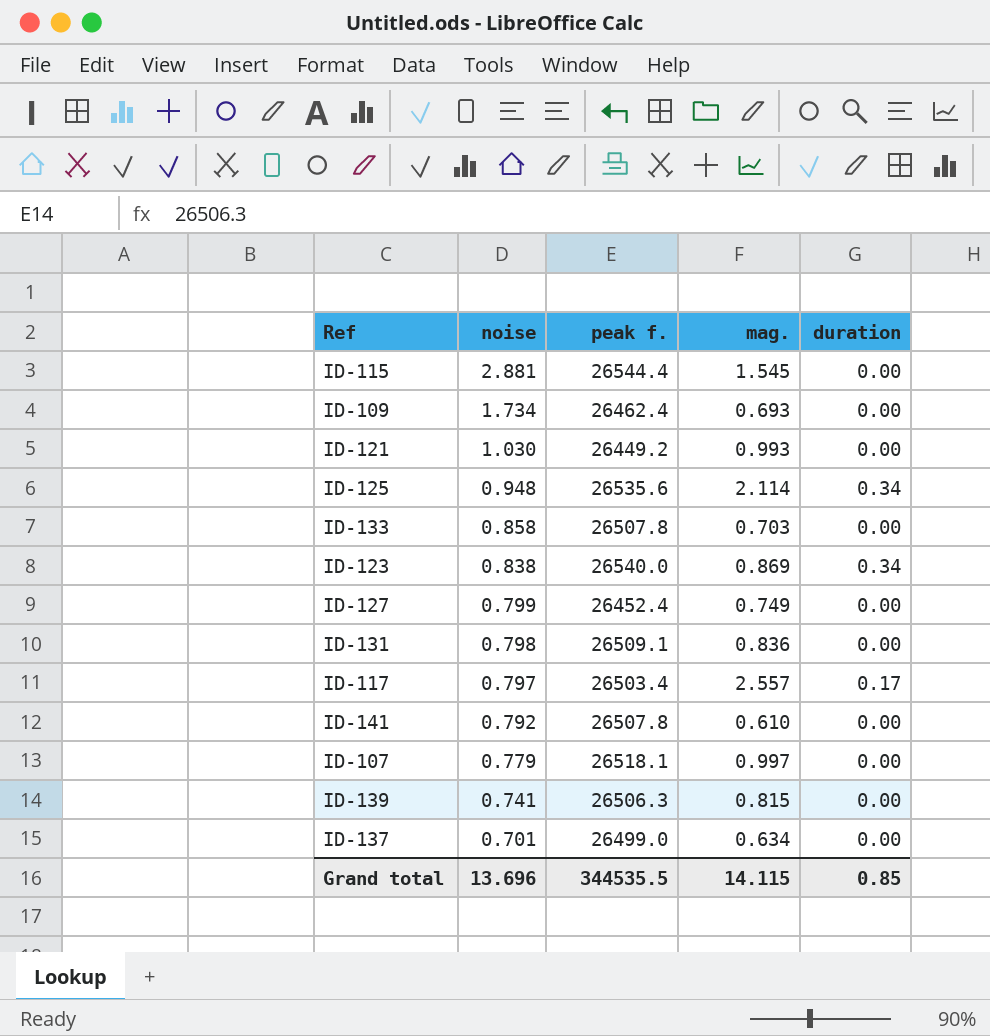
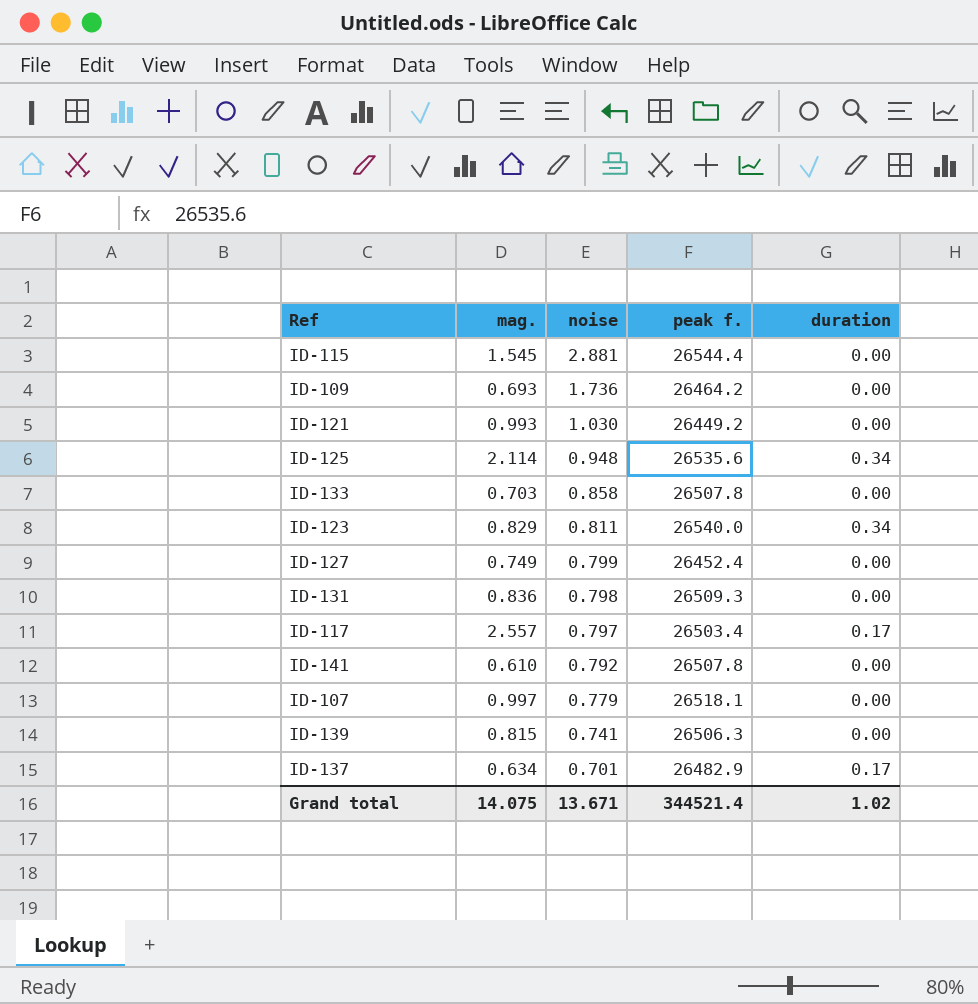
column mag. | position: 4 -> 2
ID-109 | noise: 1.734 -> 1.736
ID-109 | peak f.: 26462.4 -> 26464.2
ID-123 | mag.: 0.869 -> 0.829
ID-123 | noise: 0.838 -> 0.811
ID-131 | peak f.: 26509.1 -> 26509.3
ID-137 | peak f.: 26499.0 -> 26482.9
ID-137 | duration: 0.00 -> 0.17
Grand total | mag.: 14.115 -> 14.075
Grand total | noise: 13.696 -> 13.671
Grand total | peak f.: 344535.5 -> 344521.4
Grand total | duration: 0.85 -> 1.02

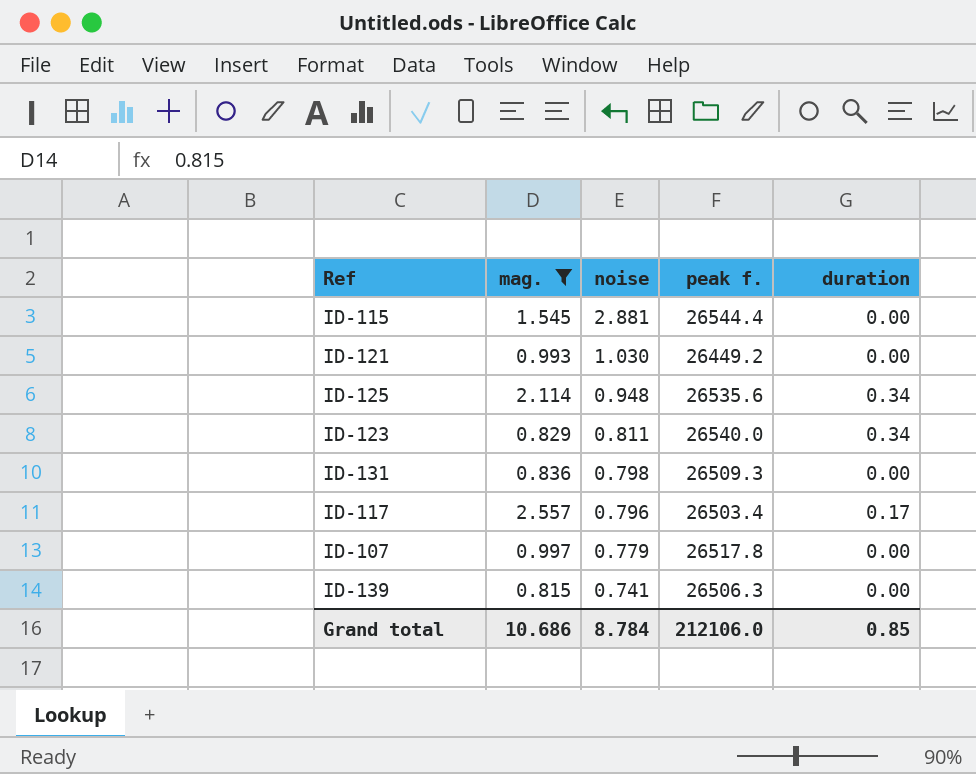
filter: none -> mag. >= 0.815
ID-117 | noise: 0.797 -> 0.796
ID-107 | peak f.: 26518.1 -> 26517.8
Grand total | mag.: 14.075 -> 10.686
Grand total | noise: 13.671 -> 8.784
Grand total | peak f.: 344521.4 -> 212106.0
Grand total | duration: 1.02 -> 0.85

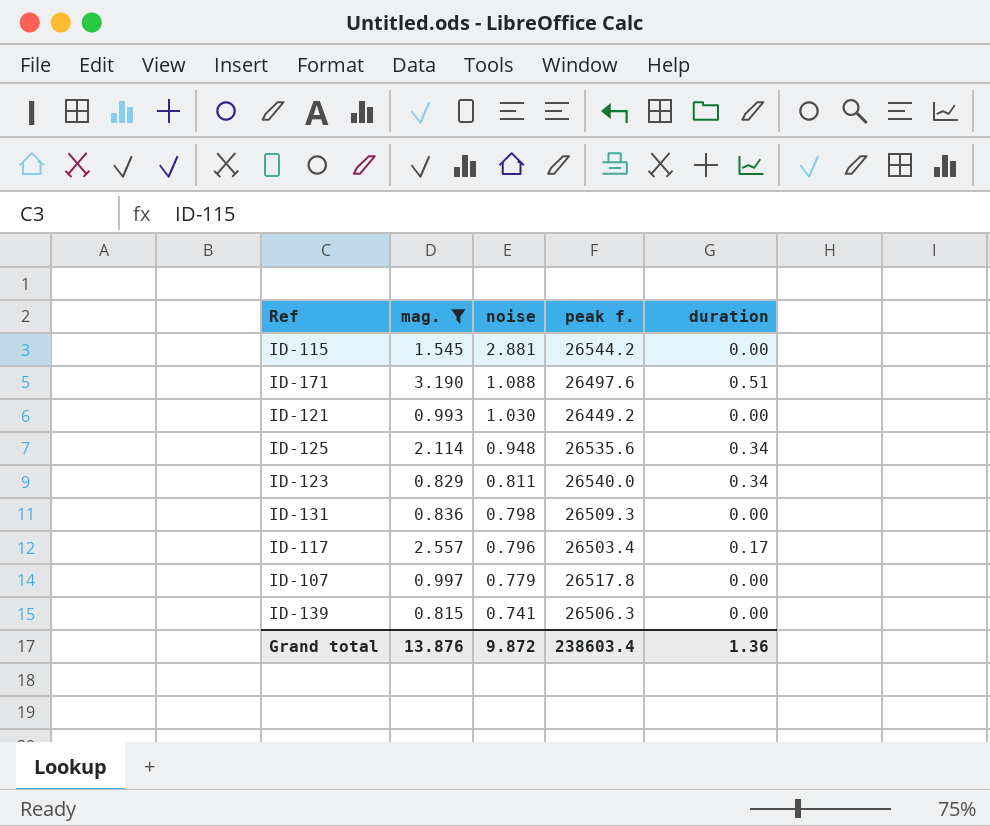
ID-115 | peak f.: 26544.4 -> 26544.2
row ID-171: none -> 3.190 | 1.088 | 26497.6 | 0.51
Grand total | mag.: 10.686 -> 13.876
Grand total | noise: 8.784 -> 9.872
Grand total | peak f.: 212106.0 -> 238603.4
Grand total | duration: 0.85 -> 1.36

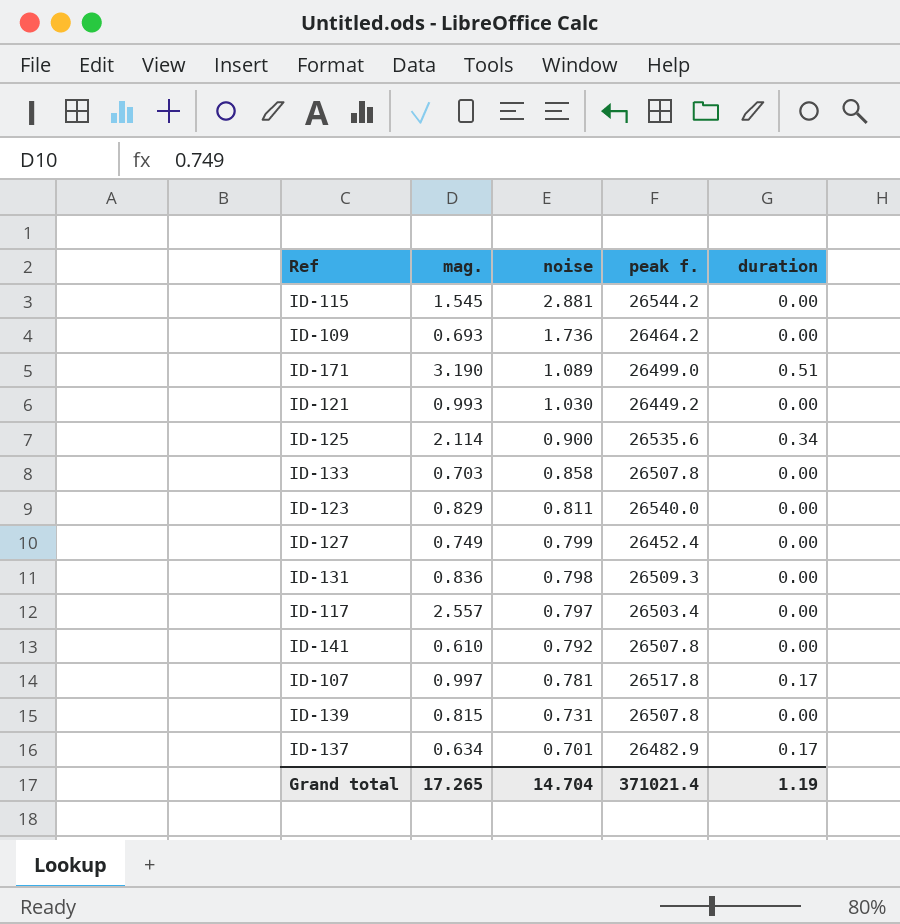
filter: mag. >= 0.815 -> none
ID-171 | noise: 1.088 -> 1.089
ID-171 | peak f.: 26497.6 -> 26499.0
ID-125 | noise: 0.948 -> 0.900
ID-123 | duration: 0.34 -> 0.00
ID-117 | noise: 0.796 -> 0.797
ID-117 | duration: 0.17 -> 0.00
ID-107 | noise: 0.779 -> 0.781
ID-107 | duration: 0.00 -> 0.17
ID-139 | noise: 0.741 -> 0.731
ID-139 | peak f.: 26506.3 -> 26507.8
Grand total | mag.: 13.876 -> 17.265
Grand total | noise: 9.872 -> 14.704
Grand total | peak f.: 238603.4 -> 371021.4
Grand total | duration: 1.36 -> 1.19

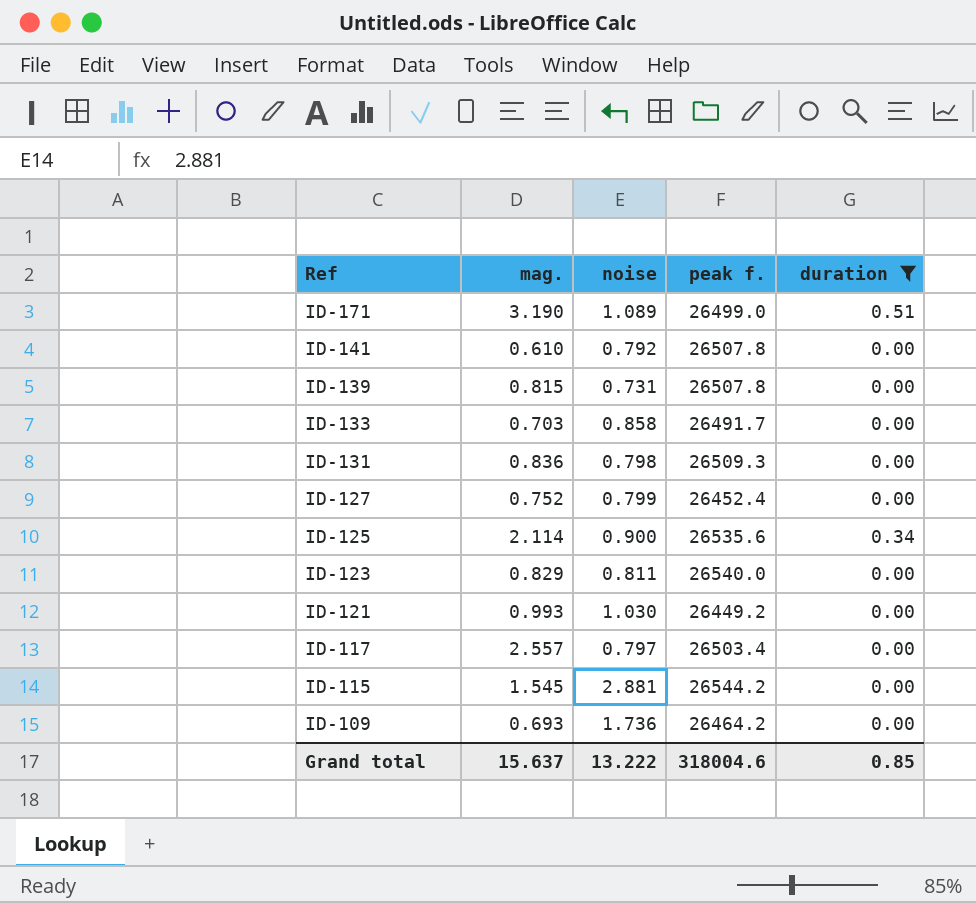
filter: none -> duration != 0.17
row order: noise descending -> Ref descending
ID-133 | peak f.: 26507.8 -> 26491.7
ID-127 | mag.: 0.749 -> 0.752
Grand total | mag.: 17.265 -> 15.637
Grand total | noise: 14.704 -> 13.222
Grand total | peak f.: 371021.4 -> 318004.6
Grand total | duration: 1.19 -> 0.85

